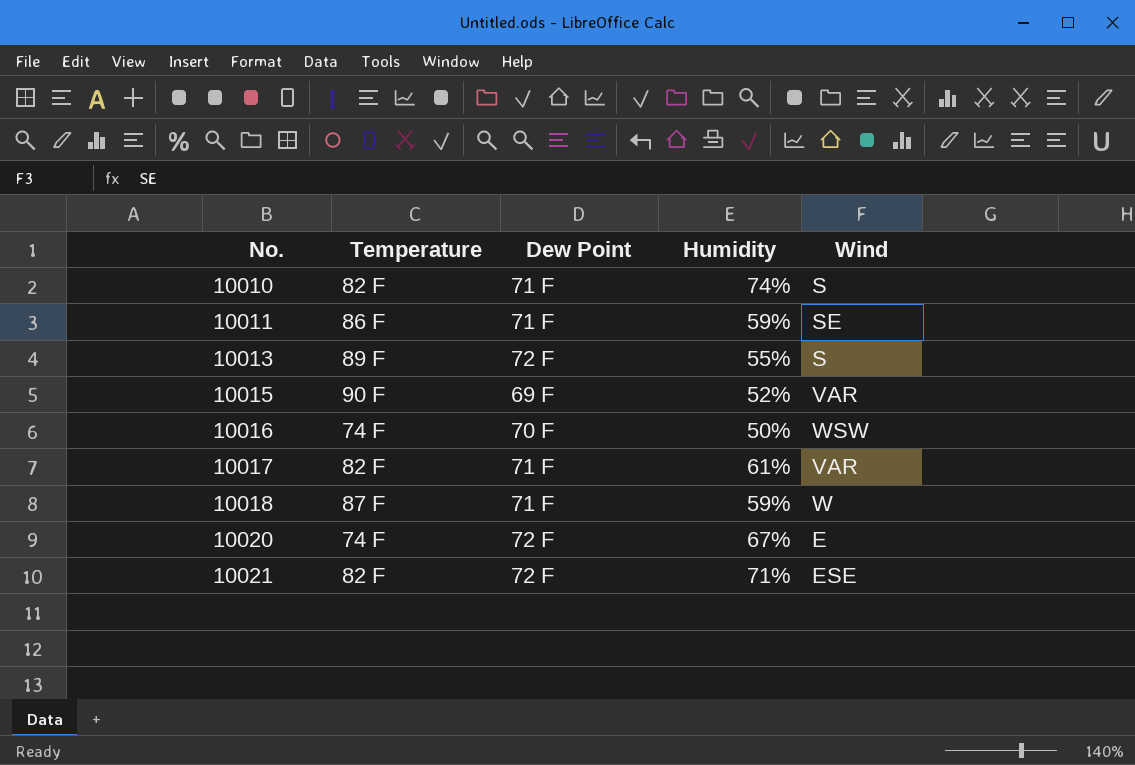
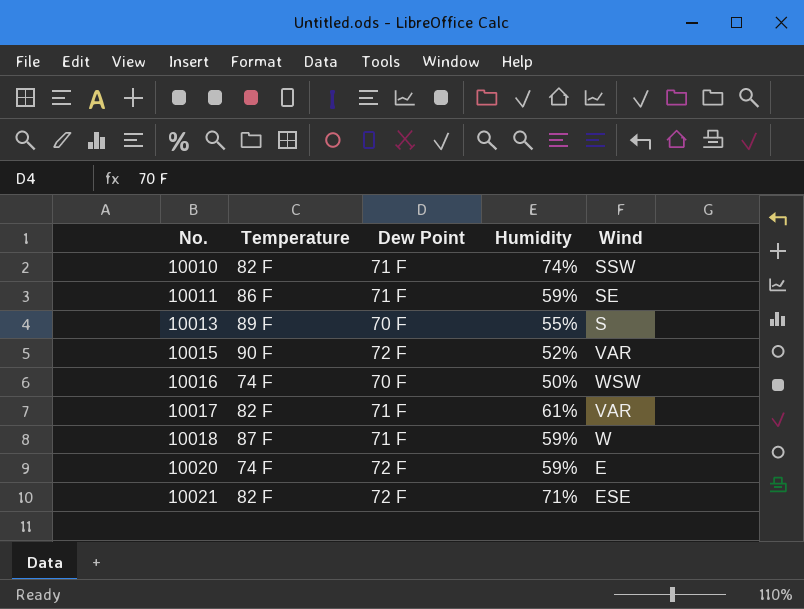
10010 | Wind: S -> SSW
10013 | Dew Point: 72 F -> 70 F
10015 | Dew Point: 69 F -> 72 F
10020 | Humidity: 67% -> 59%

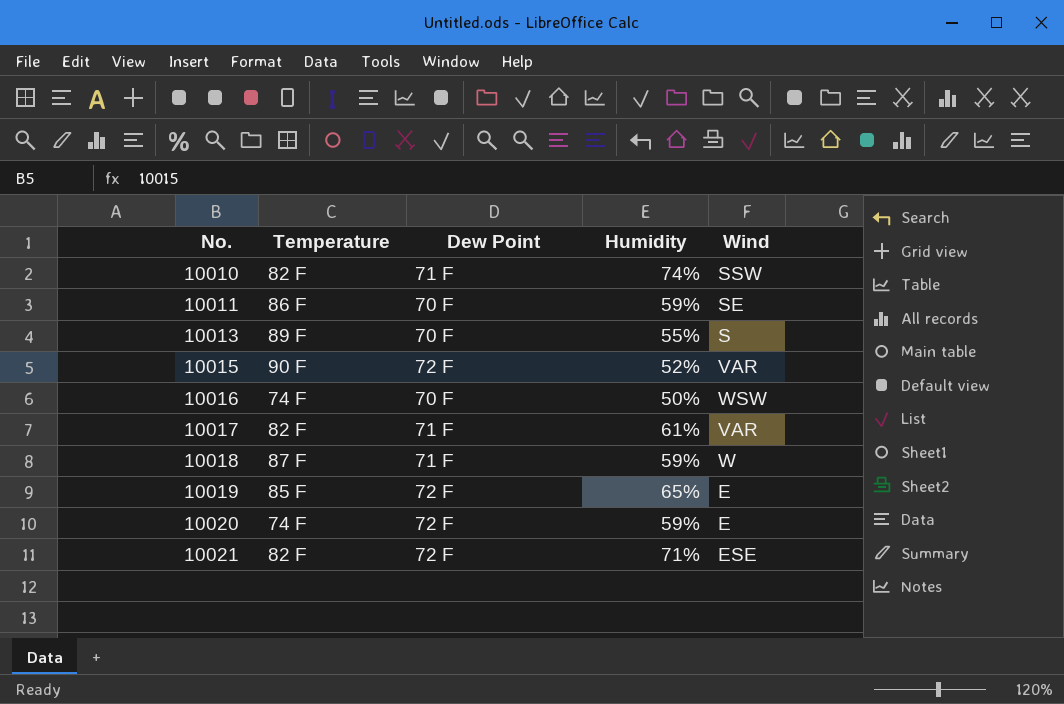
10011 | Dew Point: 71 F -> 70 F
row 10019: none -> 85 F | 72 F | 65% | E

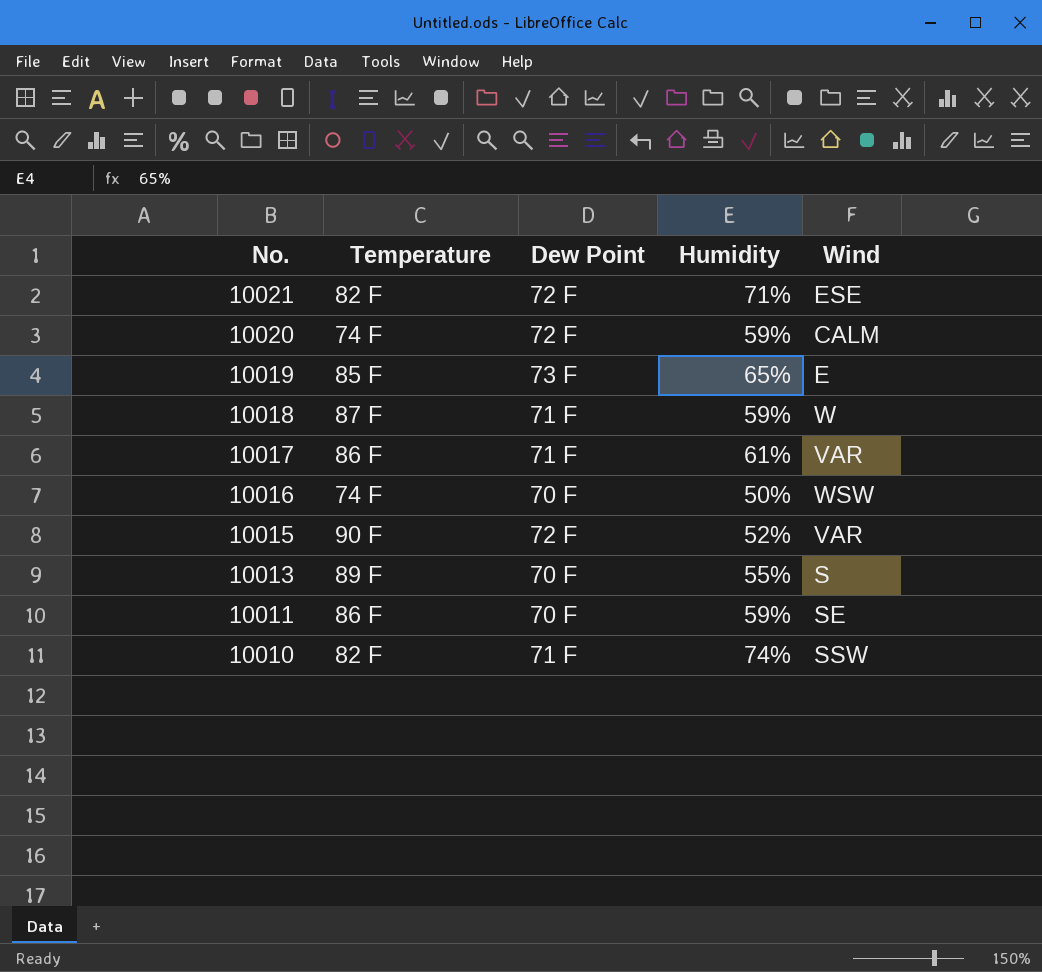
row order: No. ascending -> No. descending
10020 | Wind: E -> CALM
10019 | Dew Point: 72 F -> 73 F
10017 | Temperature: 82 F -> 86 F

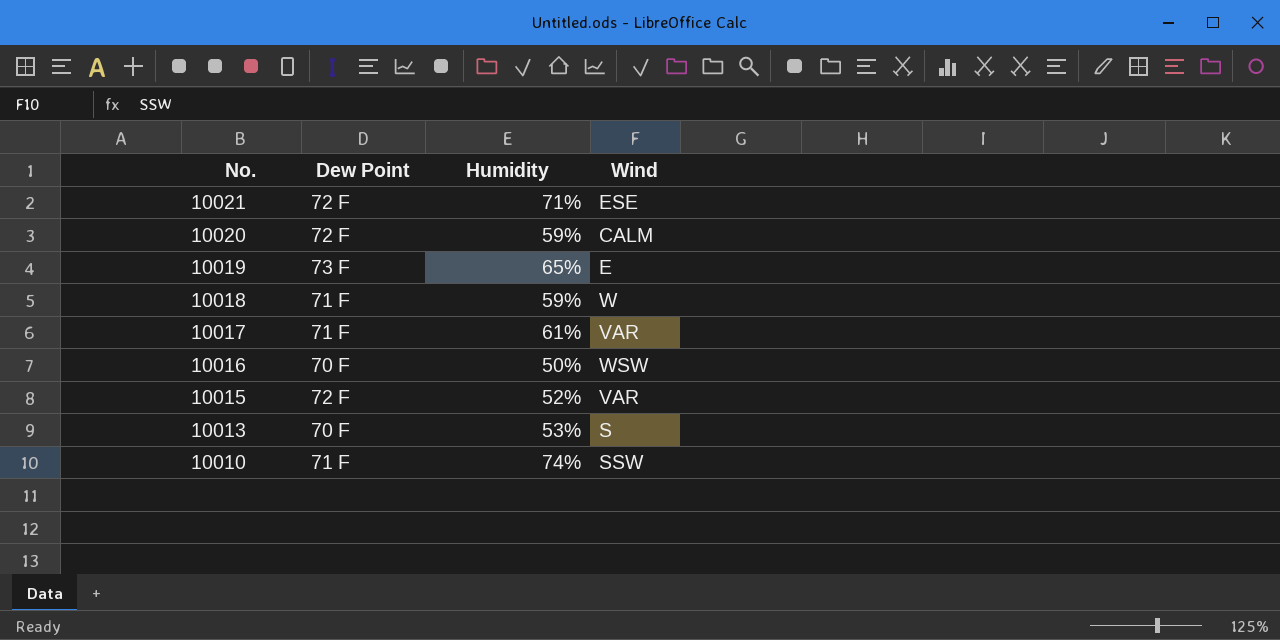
column Temperature | position: 2 -> none
row 10011: 86 F | 70 F | 59% | SE -> none
10013 | Humidity: 55% -> 53%

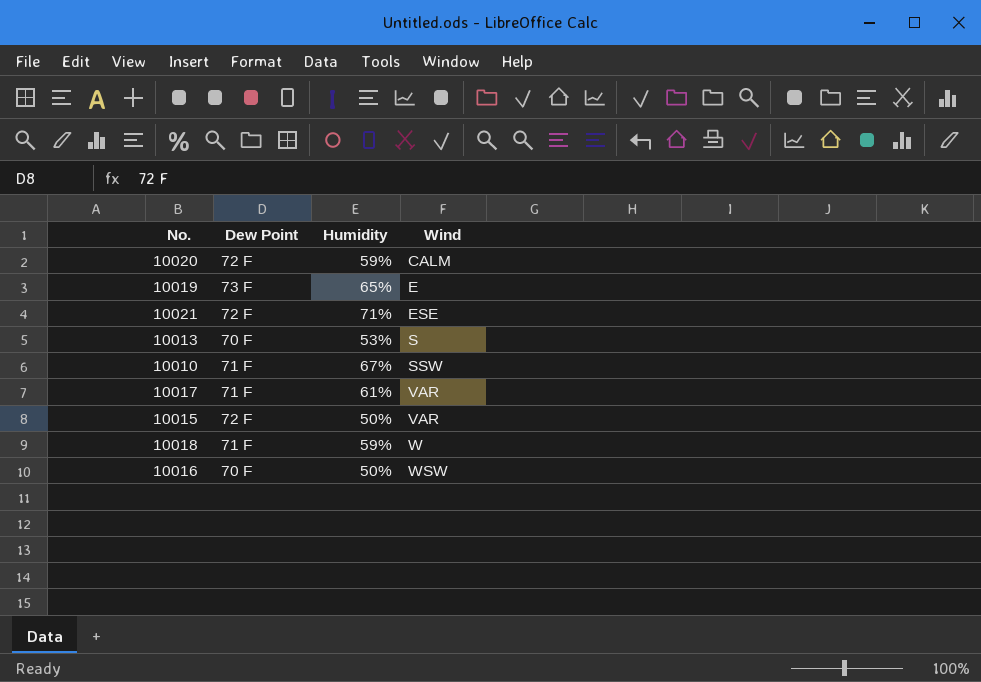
row order: No. descending -> Wind ascending
10010 | Humidity: 74% -> 67%
10015 | Humidity: 52% -> 50%

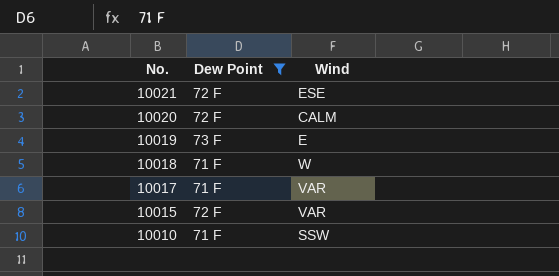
filter: none -> Dew Point != 70 F
row order: Wind ascending -> No. descending
column Humidity | position: 3 -> none

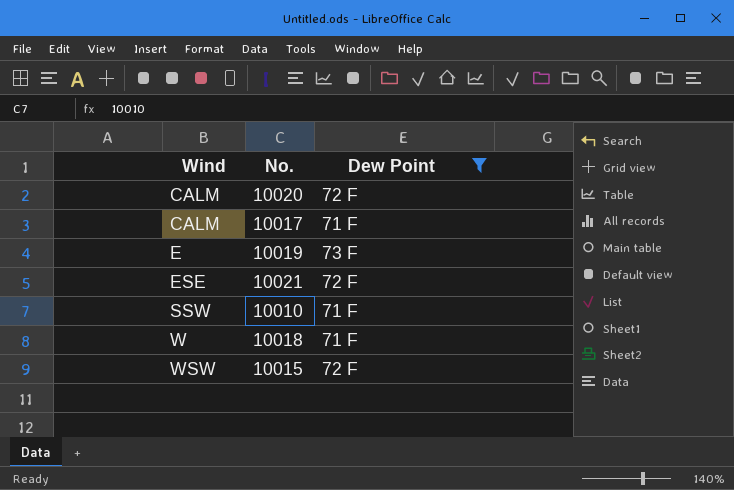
row order: No. descending -> Wind ascending
column Wind | position: 3 -> 1
10017 | Wind: VAR -> CALM
10015 | Wind: VAR -> WSW

